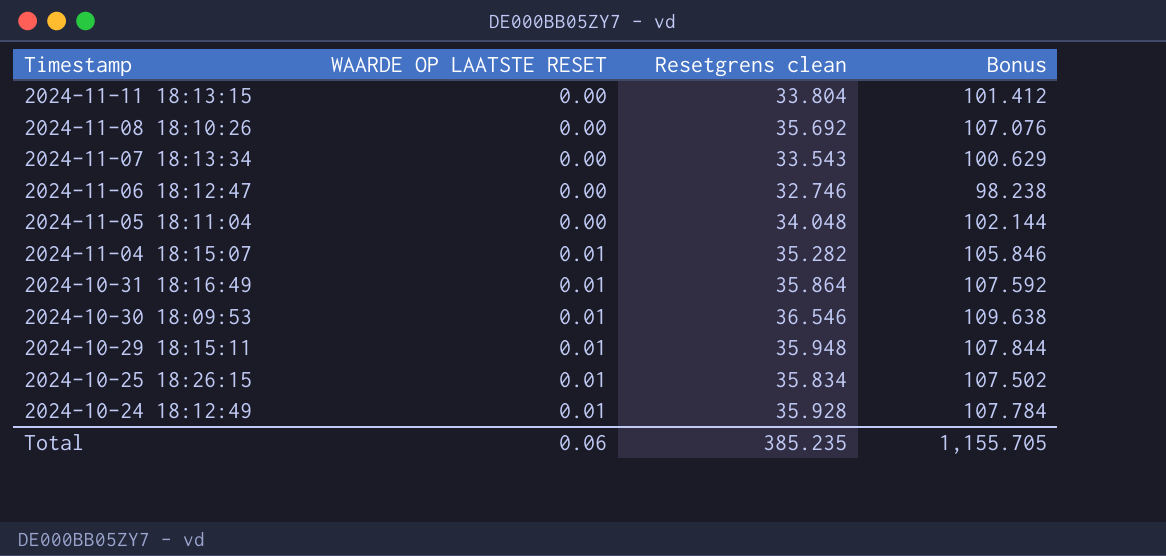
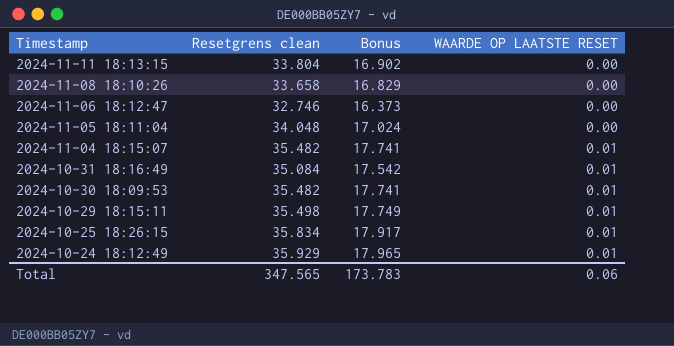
column Bonus | formula: [Resetgrens clean] * 3 -> [Resetgrens clean] * 0.5
column WAARDE OP LAATSTE RESET | position: 2 -> 4
row 2024-11-07 18:13:34: 0.00 | 33.543 | 100.629 -> none
2024-11-08 18:10:26 | Resetgrens clean: 35.692 -> 33.658
2024-11-04 18:15:07 | Resetgrens clean: 35.282 -> 35.482
2024-10-31 18:16:49 | Resetgrens clean: 35.864 -> 35.084
2024-10-30 18:09:53 | Resetgrens clean: 36.546 -> 35.482
2024-10-29 18:15:11 | Resetgrens clean: 35.948 -> 35.498
2024-10-24 18:12:49 | Resetgrens clean: 35.928 -> 35.929
Total | Resetgrens clean: 385.235 -> 347.565
Total | Bonus: 1,155.705 -> 173.783

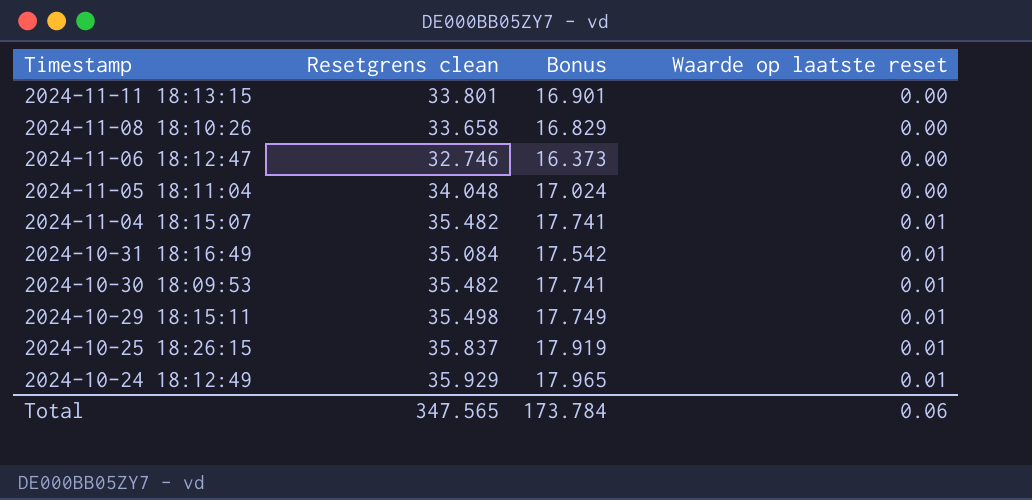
column name: WAARDE OP LAATSTE RESET -> Waarde op laatste reset
2024-11-11 18:13:15 | Resetgrens clean: 33.804 -> 33.801
2024-11-11 18:13:15 | Bonus: 16.902 -> 16.901
2024-10-25 18:26:15 | Resetgrens clean: 35.834 -> 35.837
2024-10-25 18:26:15 | Bonus: 17.917 -> 17.919
Total | Bonus: 173.783 -> 173.784

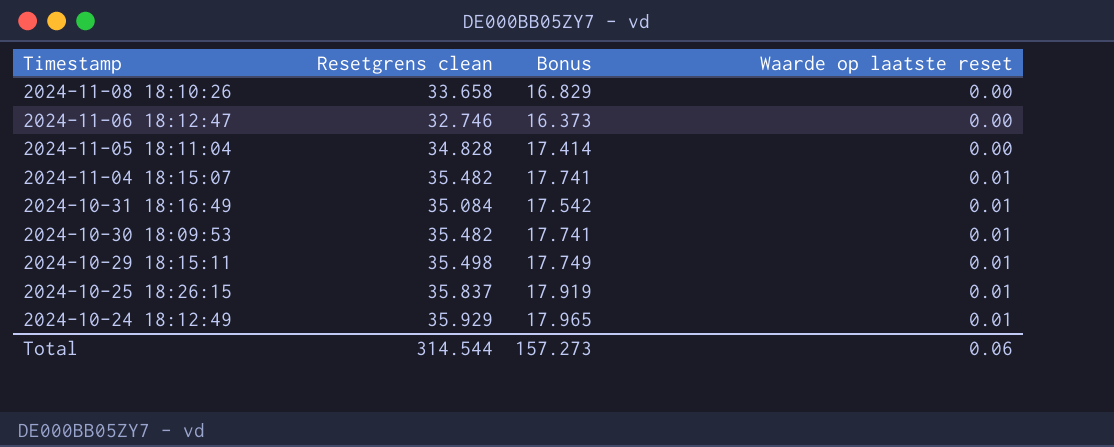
row 2024-11-11 18:13:15: 33.801 | 16.901 | 0.00 -> none
2024-11-05 18:11:04 | Resetgrens clean: 34.048 -> 34.828
2024-11-05 18:11:04 | Bonus: 17.024 -> 17.414
Total | Resetgrens clean: 347.565 -> 314.544
Total | Bonus: 173.784 -> 157.273

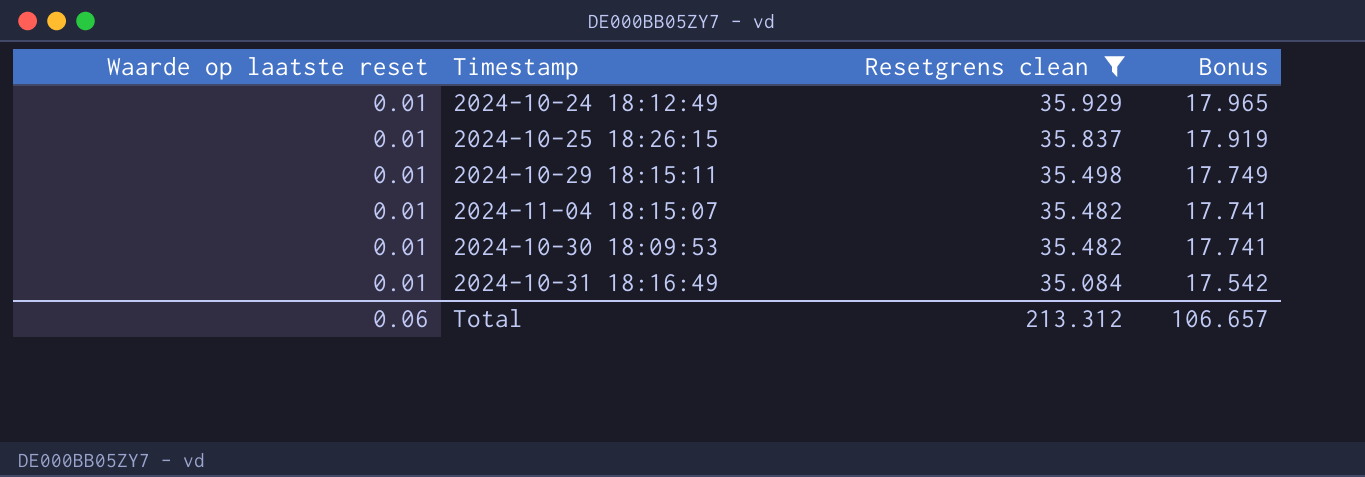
filter: none -> Resetgrens clean >= 35.084
row order: Timestamp descending -> Resetgrens clean descending
column Waarde op laatste reset | position: 4 -> 1
Total | Resetgrens clean: 314.544 -> 213.312
Total | Bonus: 157.273 -> 106.657

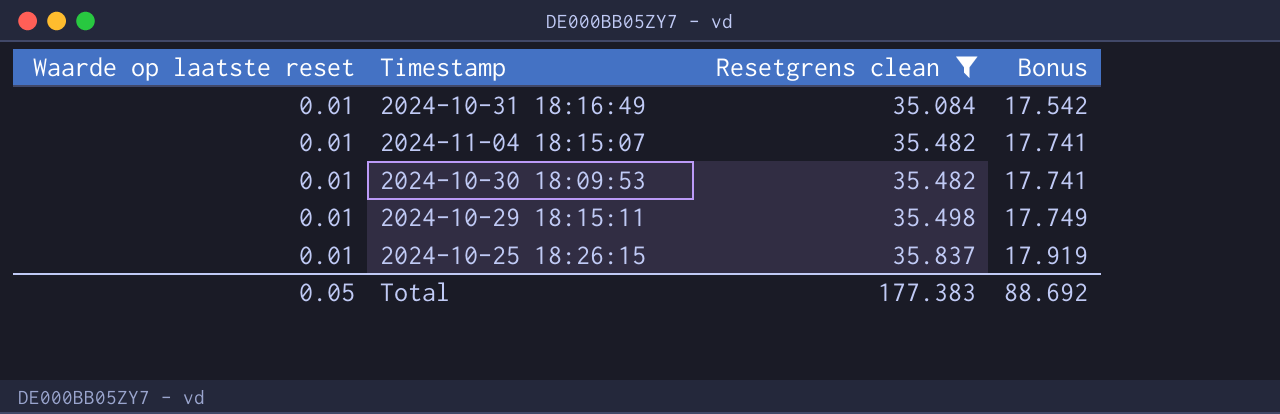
row order: Resetgrens clean descending -> Resetgrens clean ascending
row 2024-10-24 18:12:49: 0.01 | 35.929 | 17.965 -> none
Total | Waarde op laatste reset: 0.06 -> 0.05
Total | Resetgrens clean: 213.312 -> 177.383
Total | Bonus: 106.657 -> 88.692

